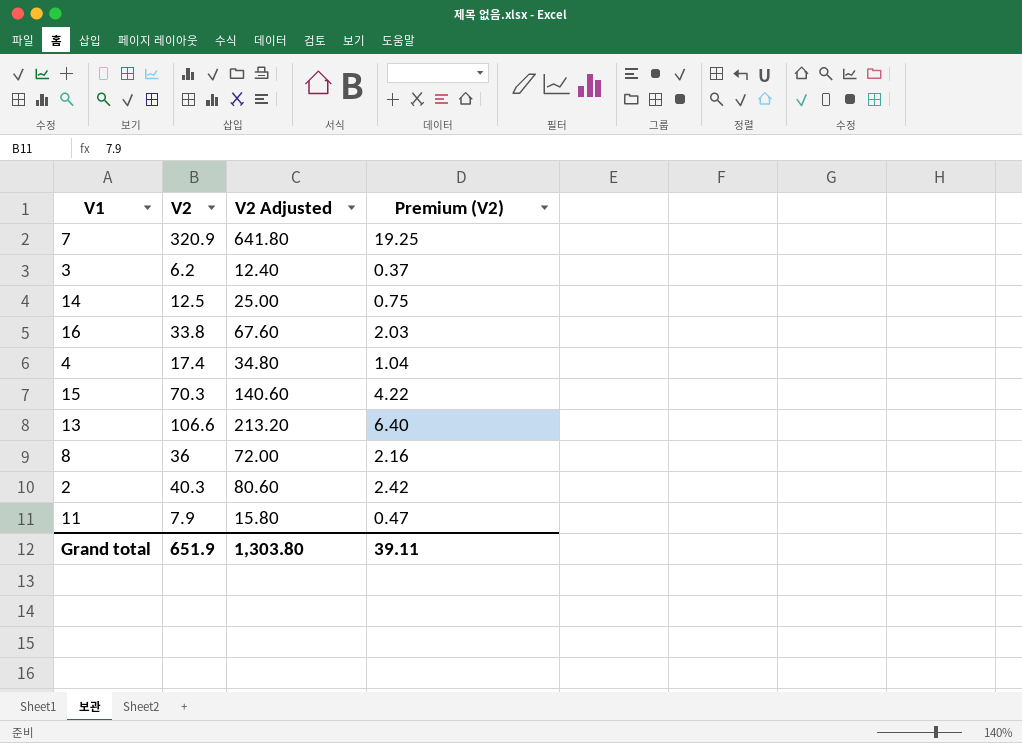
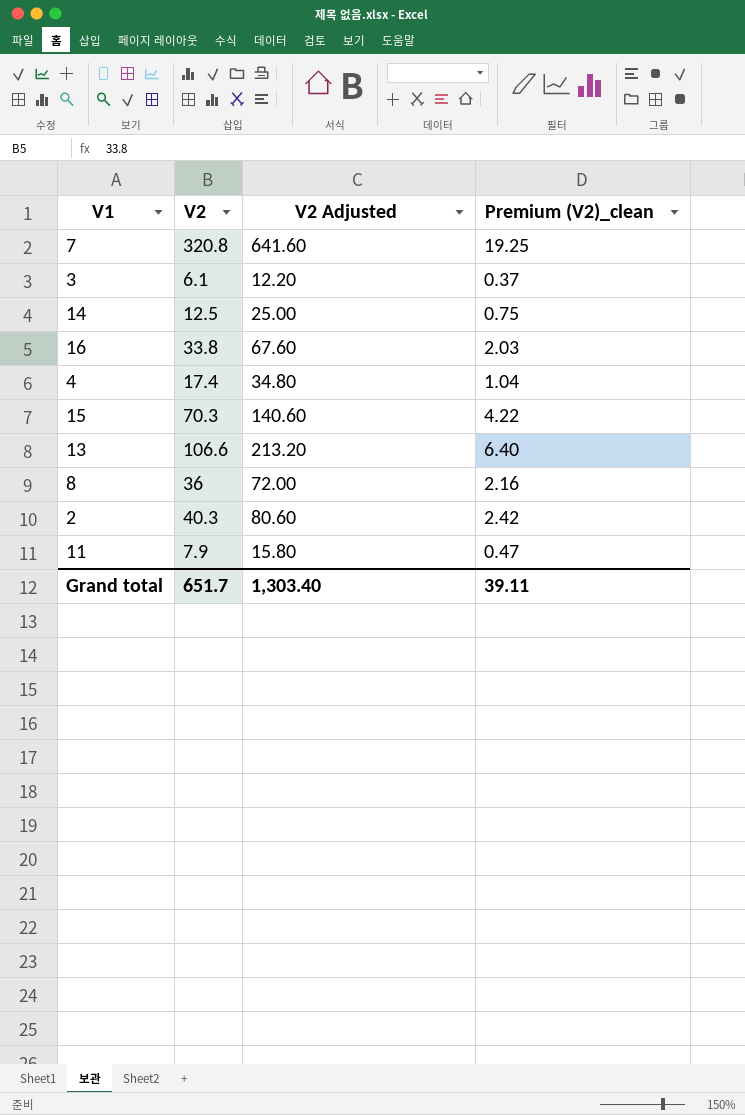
column name: Premium (V2) -> Premium (V2)_clean
7 | V2: 320.9 -> 320.8
7 | V2 Adjusted: 641.80 -> 641.60
3 | V2: 6.2 -> 6.1
3 | V2 Adjusted: 12.40 -> 12.20
Grand total | V2: 651.9 -> 651.7
Grand total | V2 Adjusted: 1,303.80 -> 1,303.40

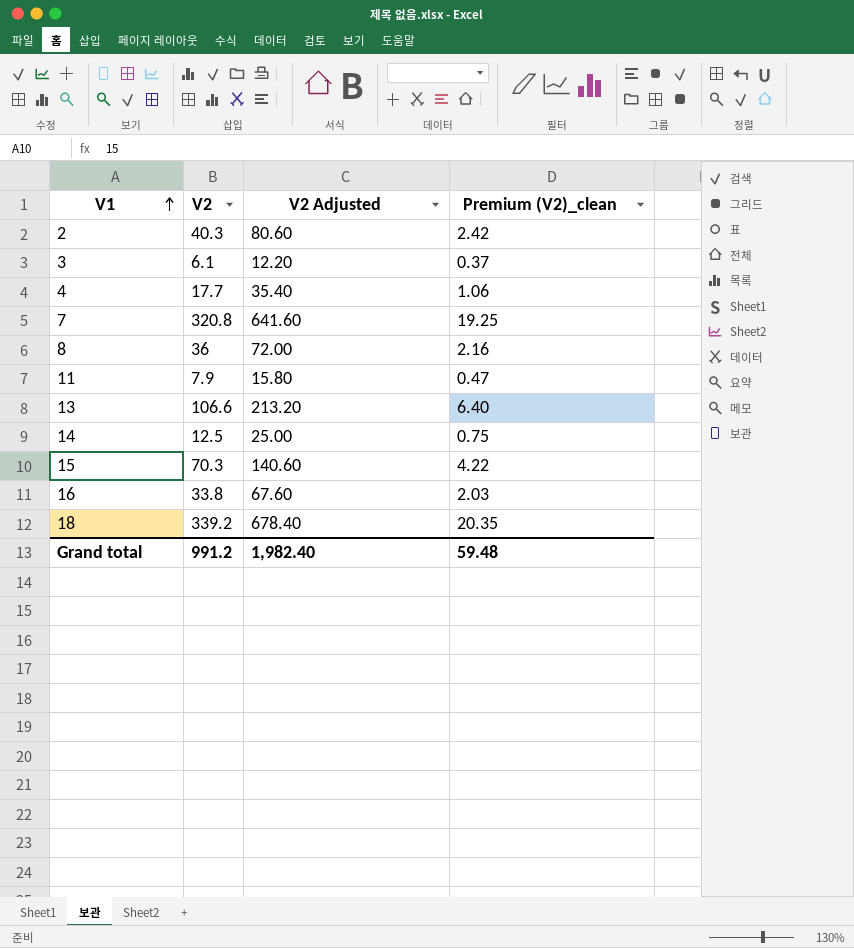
row order: none -> V1 ascending
4 | V2: 17.4 -> 17.7
4 | V2 Adjusted: 34.80 -> 35.40
4 | Premium (V2)_clean: 1.04 -> 1.06
row 18: none -> 339.2 | 678.40 | 20.35
Grand total | V2: 651.7 -> 991.2
Grand total | V2 Adjusted: 1,303.40 -> 1,982.40
Grand total | Premium (V2)_clean: 39.11 -> 59.48

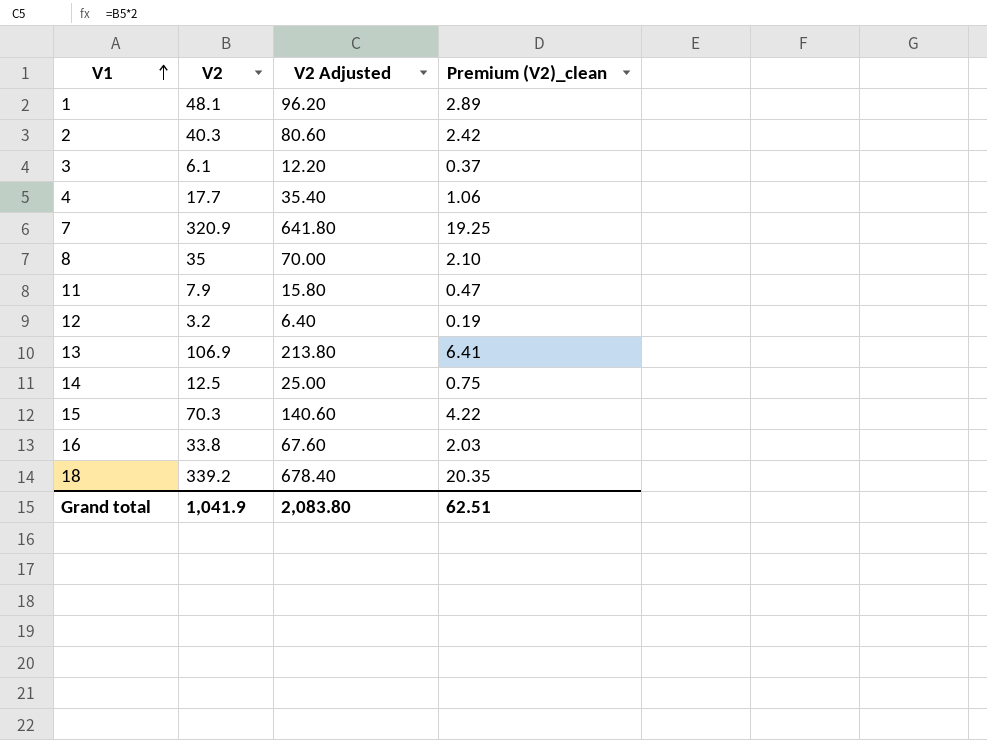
row 1: none -> 48.1 | 96.20 | 2.89
7 | V2: 320.8 -> 320.9
7 | V2 Adjusted: 641.60 -> 641.80
8 | V2: 36 -> 35
8 | V2 Adjusted: 72.00 -> 70.00
8 | Premium (V2)_clean: 2.16 -> 2.10
row 12: none -> 3.2 | 6.40 | 0.19
13 | V2: 106.6 -> 106.9
13 | V2 Adjusted: 213.20 -> 213.80
13 | Premium (V2)_clean: 6.40 -> 6.41
Grand total | V2: 991.2 -> 1,041.9
Grand total | V2 Adjusted: 1,982.40 -> 2,083.80
Grand total | Premium (V2)_clean: 59.48 -> 62.51

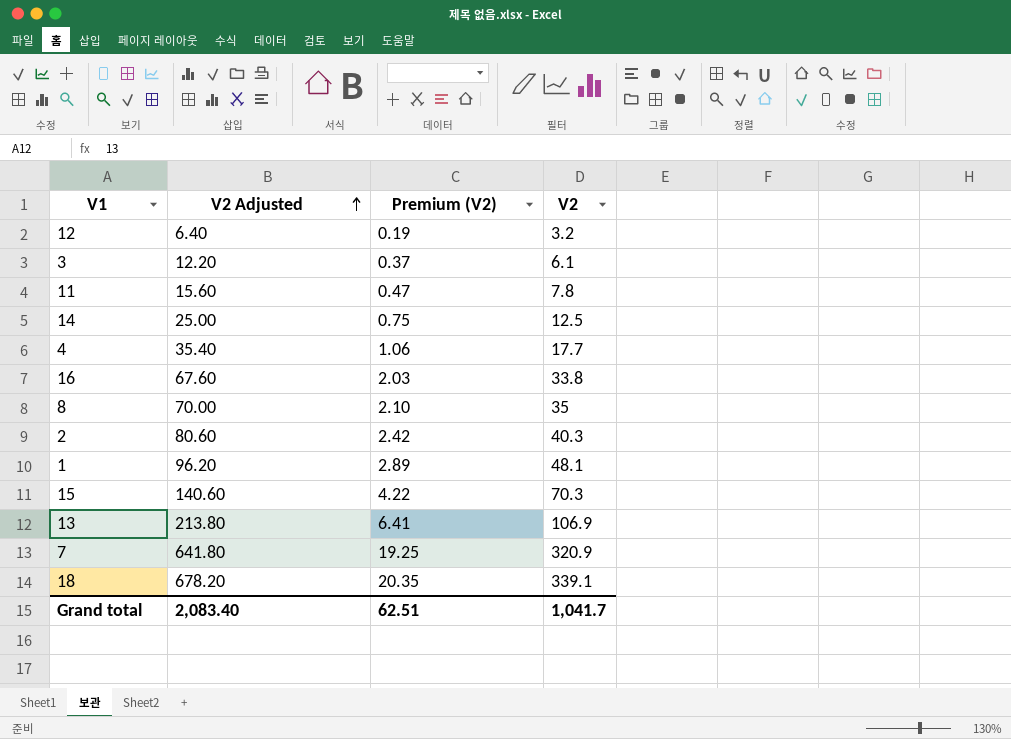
row order: V1 ascending -> V2 Adjusted ascending
column name: Premium (V2)_clean -> Premium (V2)
column V2 | position: 2 -> 4
11 | V2 Adjusted: 15.80 -> 15.60
11 | V2: 7.9 -> 7.8
18 | V2 Adjusted: 678.40 -> 678.20
18 | V2: 339.2 -> 339.1
Grand total | V2 Adjusted: 2,083.80 -> 2,083.40
Grand total | V2: 1,041.9 -> 1,041.7

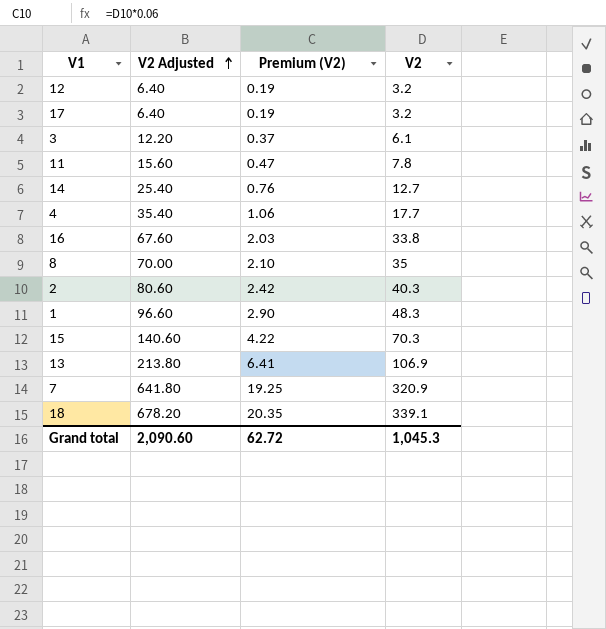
row 17: none -> 6.40 | 0.19 | 3.2
14 | V2 Adjusted: 25.00 -> 25.40
14 | Premium (V2): 0.75 -> 0.76
14 | V2: 12.5 -> 12.7
1 | V2 Adjusted: 96.20 -> 96.60
1 | Premium (V2): 2.89 -> 2.90
1 | V2: 48.1 -> 48.3
Grand total | V2 Adjusted: 2,083.40 -> 2,090.60
Grand total | Premium (V2): 62.51 -> 62.72
Grand total | V2: 1,041.7 -> 1,045.3

